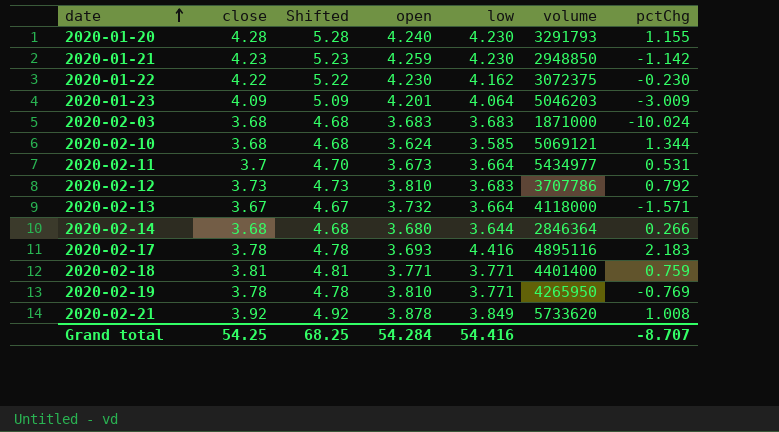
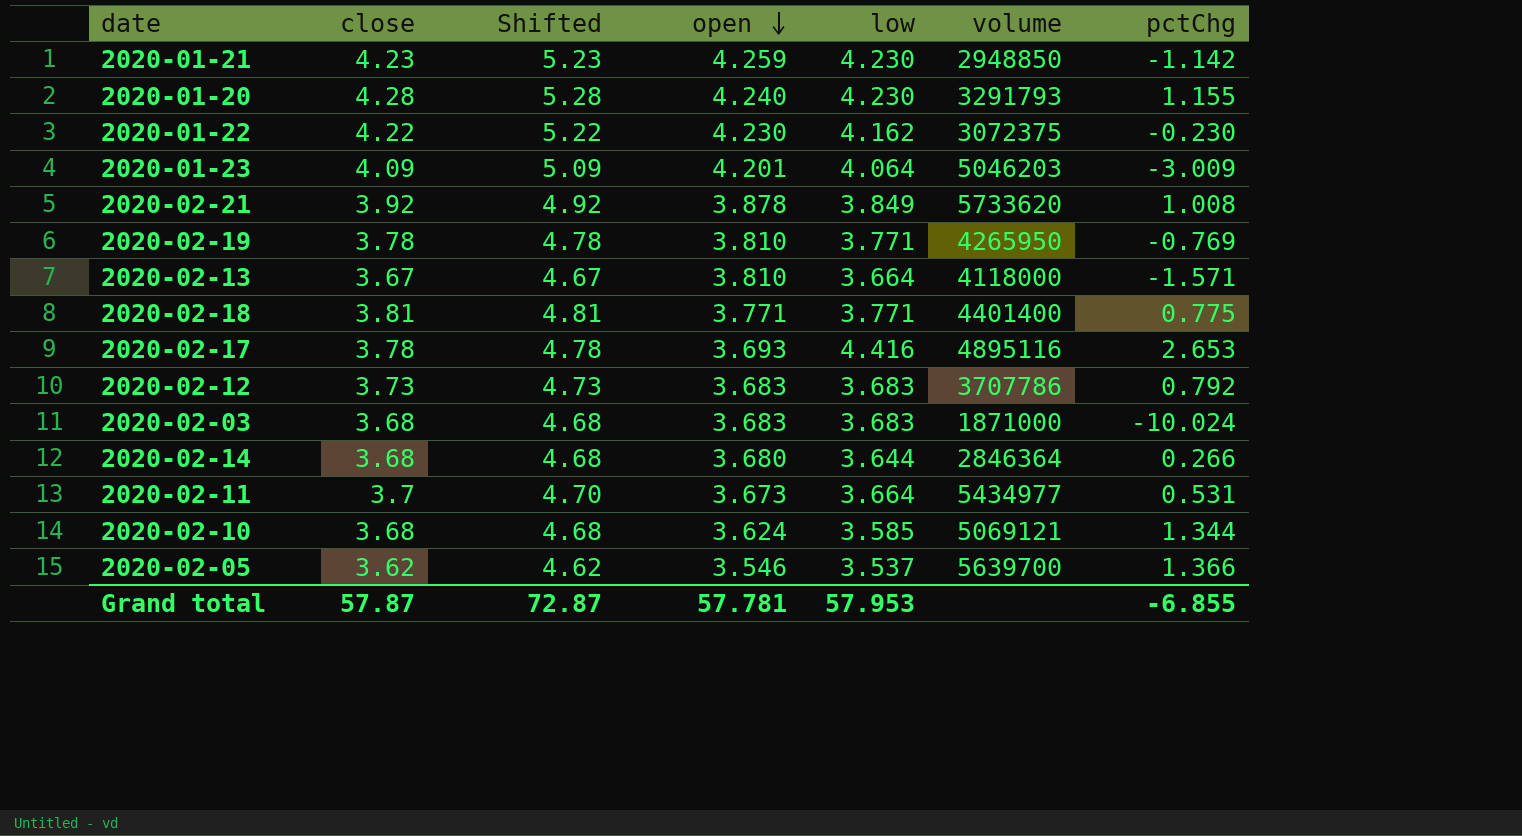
row order: date ascending -> open descending
2020-02-13 | open: 3.732 -> 3.810
2020-02-18 | pctChg: 0.759 -> 0.775
2020-02-17 | pctChg: 2.183 -> 2.653
2020-02-12 | open: 3.810 -> 3.683
row 2020-02-05: none -> 3.62 | 4.62 | 3.546 | 3.537 | 5639700 | 1.366
Grand total | close: 54.25 -> 57.87
Grand total | Shifted: 68.25 -> 72.87
Grand total | open: 54.284 -> 57.781
Grand total | low: 54.416 -> 57.953
Grand total | pctChg: -8.707 -> -6.855

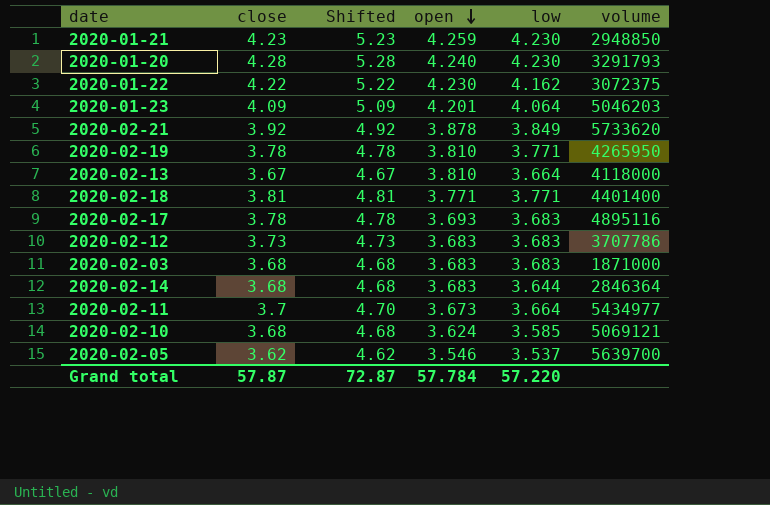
column pctChg | position: 7 -> none
2020-02-17 | low: 4.416 -> 3.683
2020-02-14 | open: 3.680 -> 3.683
Grand total | open: 57.781 -> 57.784
Grand total | low: 57.953 -> 57.220

